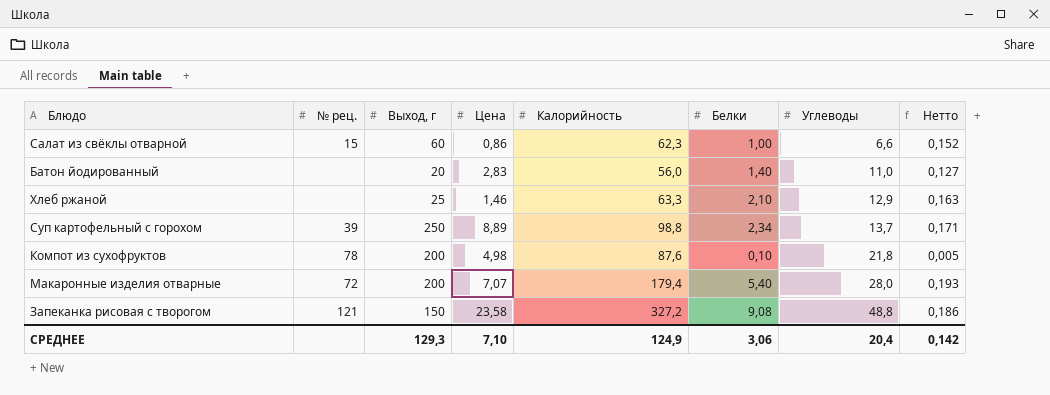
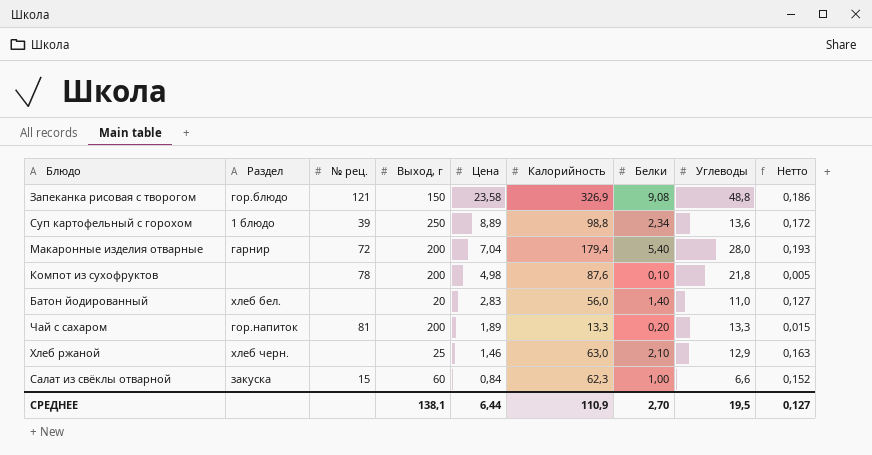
row order: Углеводы ascending -> Цена descending
column Раздел | position: none -> 2
Запеканка рисовая с творогом | Калорийность: 327,2 -> 326,9
Суп картофельный с горохом | Углеводы: 13,7 -> 13,6
Суп картофельный с горохом | Нетто: 0,171 -> 0,172
Макаронные изделия отварные | Цена: 7,07 -> 7,04
row Чай с сахаром: none -> гор.напиток | 81 | 200 | 1,89 | 13,3 | 0,20 | 13,3 | 0,015
Хлеб ржаной | Калорийность: 63,3 -> 63,0
Салат из свёклы отварной | Цена: 0,86 -> 0,84
СРЕДНЕЕ | Выход, г: 129,3 -> 138,1
СРЕДНЕЕ | Цена: 7,10 -> 6,44
СРЕДНЕЕ | Калорийность: 124,9 -> 110,9
СРЕДНЕЕ | Белки: 3,06 -> 2,70
СРЕДНЕЕ | Углеводы: 20,4 -> 19,5
СРЕДНЕЕ | Нетто: 0,142 -> 0,127

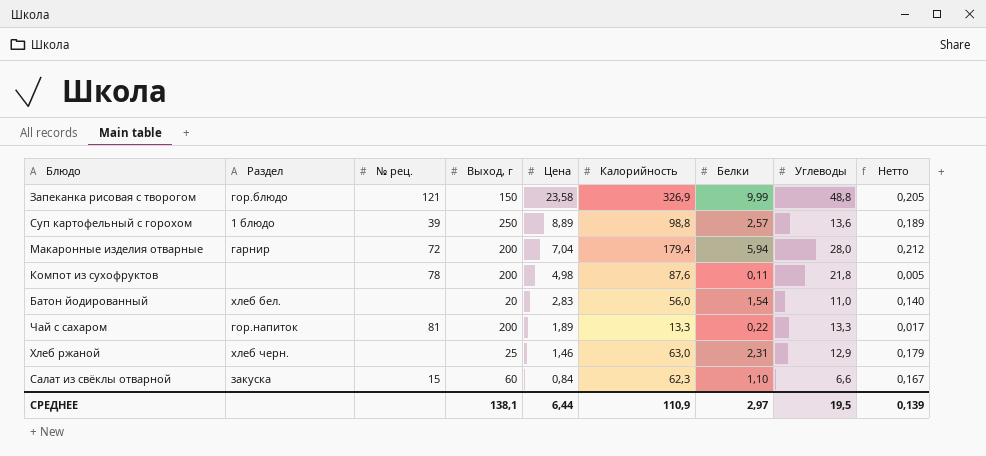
Запеканка рисовая с творогом | Белки: 9,08 -> 9,99
Запеканка рисовая с творогом | Нетто: 0,186 -> 0,205
Суп картофельный с горохом | Белки: 2,34 -> 2,57
Суп картофельный с горохом | Нетто: 0,172 -> 0,189
Макаронные изделия отварные | Белки: 5,40 -> 5,94
Макаронные изделия отварные | Нетто: 0,193 -> 0,212
Компот из сухофруктов | Белки: 0,10 -> 0,11
Батон йодированный | Белки: 1,40 -> 1,54
Батон йодированный | Нетто: 0,127 -> 0,140
Чай с сахаром | Белки: 0,20 -> 0,22
Чай с сахаром | Нетто: 0,015 -> 0,017
Хлеб ржаной | Белки: 2,10 -> 2,31
Хлеб ржаной | Нетто: 0,163 -> 0,179
Салат из свёклы отварной | Белки: 1,00 -> 1,10
Салат из свёклы отварной | Нетто: 0,152 -> 0,167
СРЕДНЕЕ | Белки: 2,70 -> 2,97
СРЕДНЕЕ | Нетто: 0,127 -> 0,139

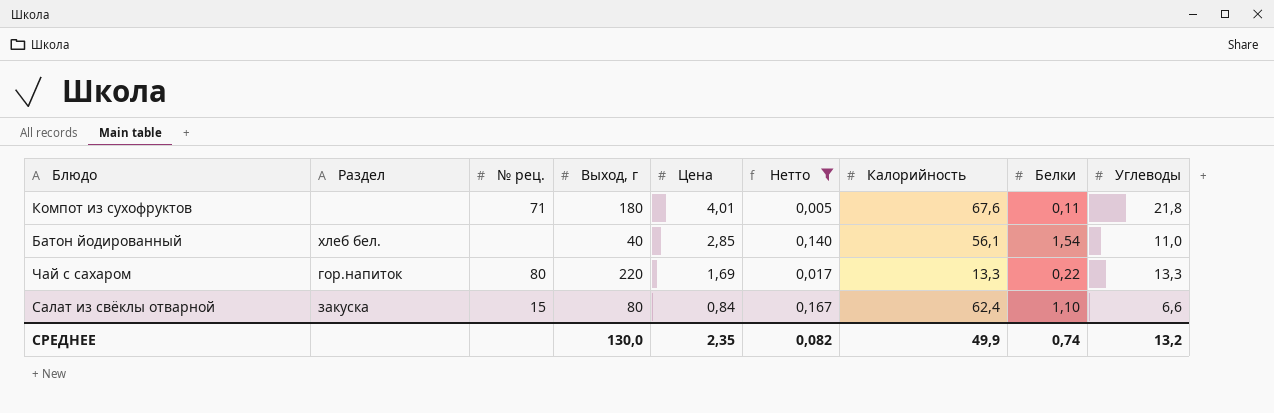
filter: none -> Нетто <= 0,167
column Нетто | position: 9 -> 6
Компот из сухофруктов | № рец.: 78 -> 71
Компот из сухофруктов | Выход, г: 200 -> 180
Компот из сухофруктов | Цена: 4,98 -> 4,01
Компот из сухофруктов | Калорийность: 87,6 -> 67,6
Батон йодированный | Выход, г: 20 -> 40
Батон йодированный | Цена: 2,83 -> 2,85
Батон йодированный | Калорийность: 56,0 -> 56,1
Чай с сахаром | № рец.: 81 -> 80
Чай с сахаром | Выход, г: 200 -> 220
Чай с сахаром | Цена: 1,89 -> 1,69
Салат из свёклы отварной | Выход, г: 60 -> 80
Салат из свёклы отварной | Калорийность: 62,3 -> 62,4
СРЕДНЕЕ | Выход, г: 138,1 -> 130,0
СРЕДНЕЕ | Цена: 6,44 -> 2,35
СРЕДНЕЕ | Нетто: 0,139 -> 0,082
СРЕДНЕЕ | Калорийность: 110,9 -> 49,9
СРЕДНЕЕ | Белки: 2,97 -> 0,74
СРЕДНЕЕ | Углеводы: 19,5 -> 13,2

